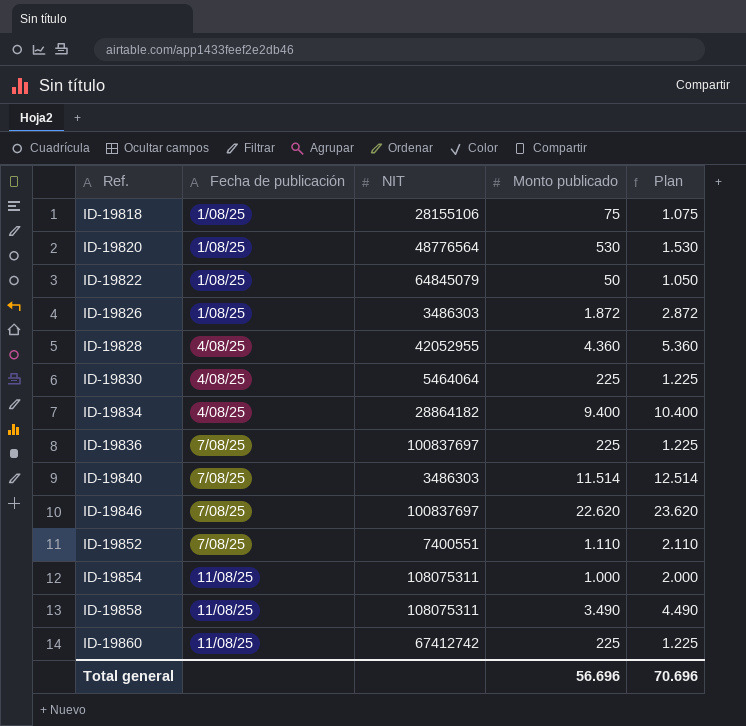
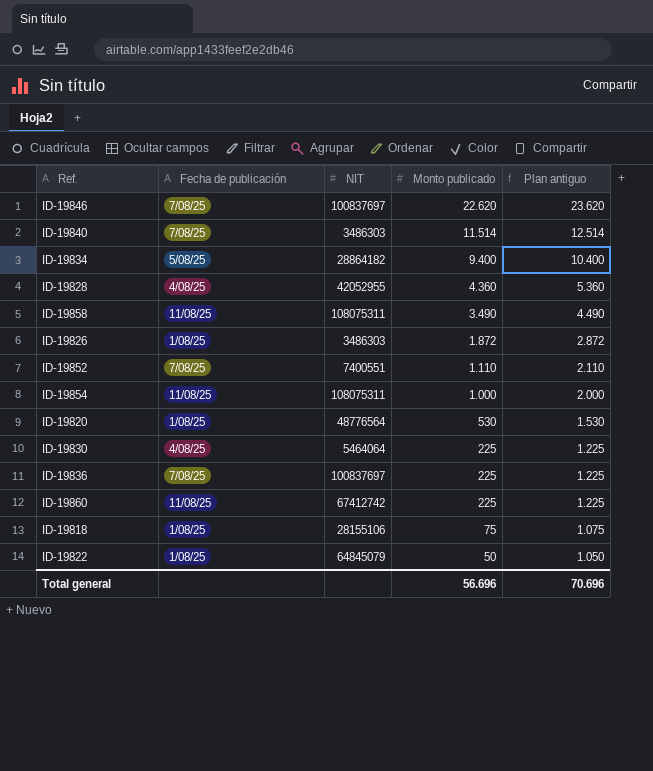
row order: Ref. ascending -> Monto publicado descending
column name: Plan -> Plan antiguo
ID-19834 | Fecha de publicación: 4/08/25 -> 5/08/25

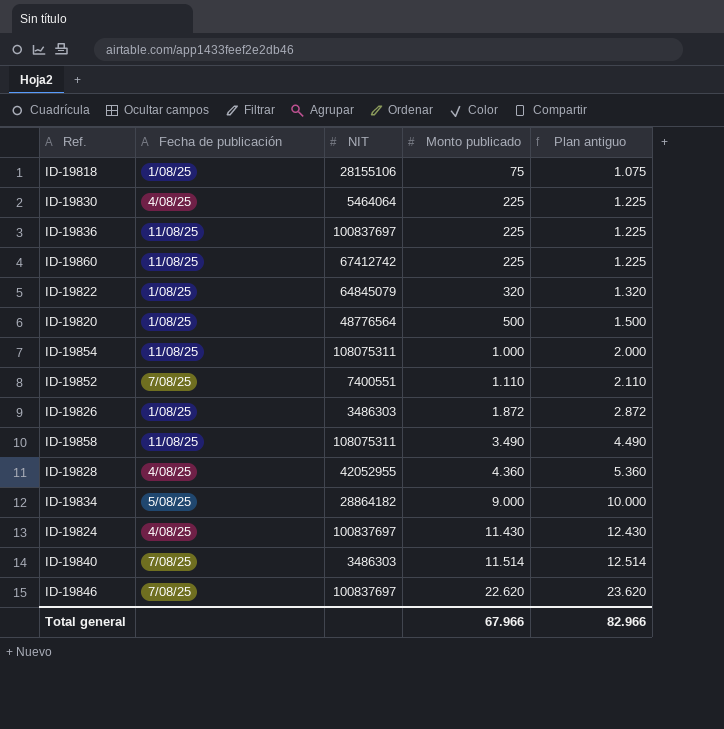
row order: Monto publicado descending -> Monto publicado ascending
ID-19836 | Fecha de publicación: 7/08/25 -> 11/08/25
ID-19822 | Monto publicado: 50 -> 320
ID-19822 | Plan antiguo: 1.050 -> 1.320
ID-19820 | Monto publicado: 530 -> 500
ID-19820 | Plan antiguo: 1.530 -> 1.500
ID-19834 | Monto publicado: 9.400 -> 9.000
ID-19834 | Plan antiguo: 10.400 -> 10.000
row ID-19824: none -> 4/08/25 | 100837697 | 11.430 | 12.430
Total general | Monto publicado: 56.696 -> 67.966
Total general | Plan antiguo: 70.696 -> 82.966

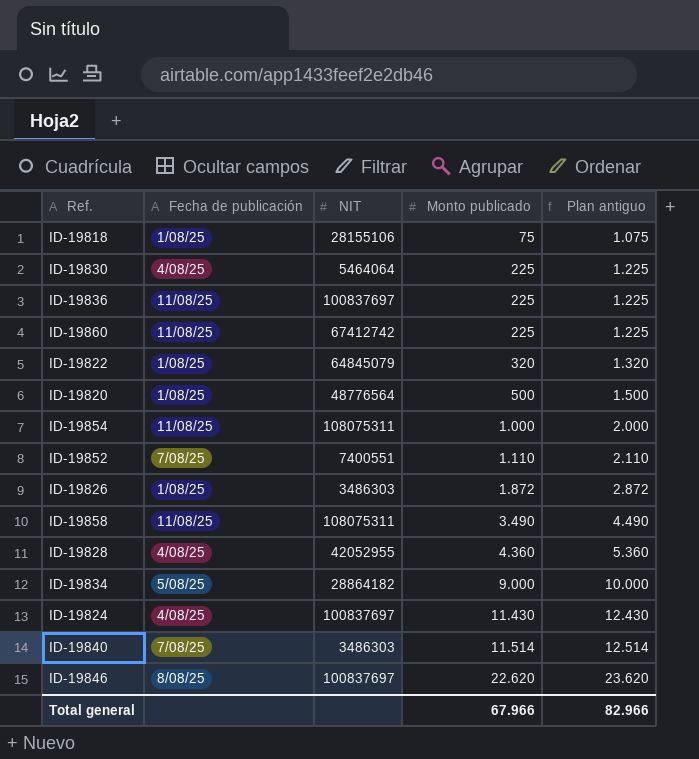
ID-19846 | Fecha de publicación: 7/08/25 -> 8/08/25

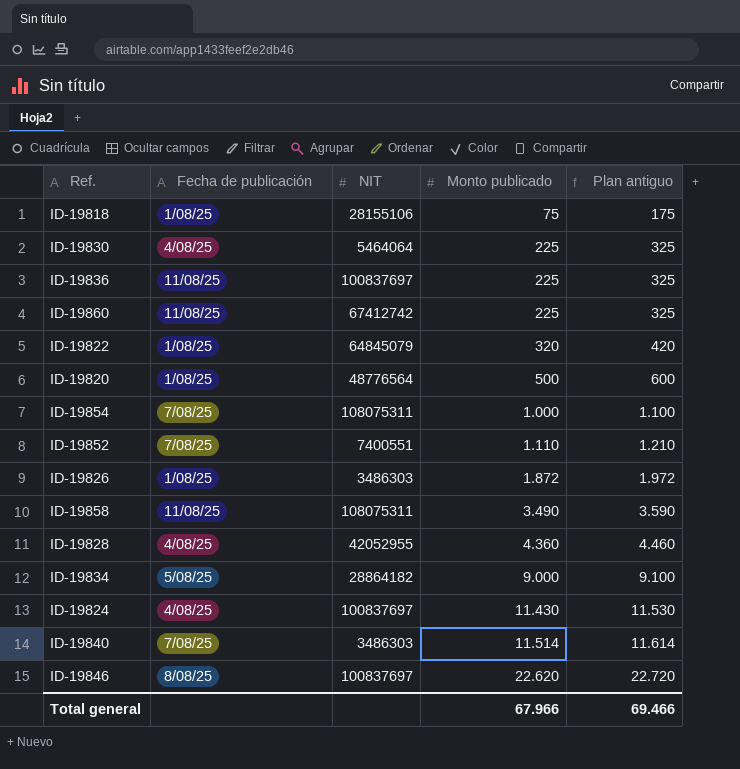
column Plan antiguo | formula: [Monto publicado] + 1000 -> [Monto publicado] + 100
ID-19854 | Fecha de publicación: 11/08/25 -> 7/08/25
Total general | Plan antiguo: 82.966 -> 69.466

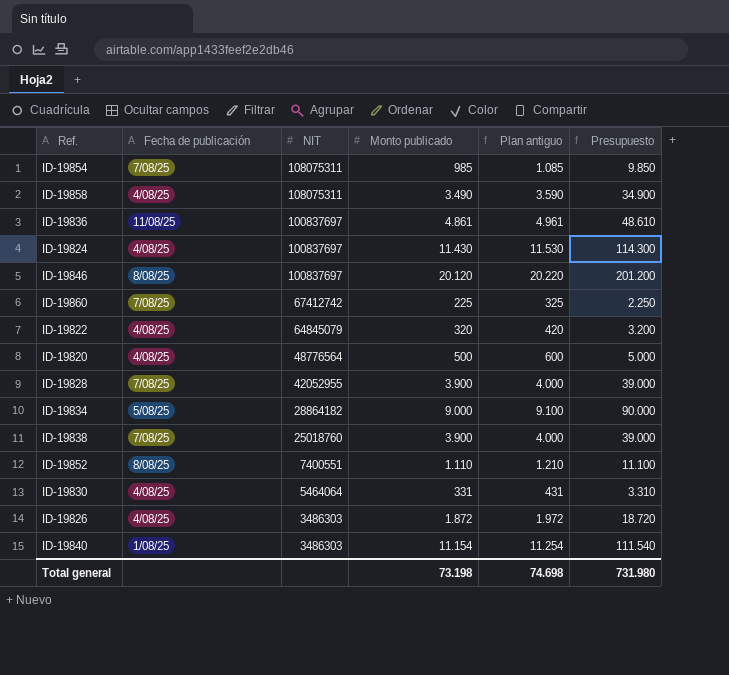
row order: Monto publicado ascending -> NIT descending
column Presupuesto | formula: none -> [Monto publicado] * 10
row ID-19818: 1/08/25 | 28155106 | 75 | 175 -> none
ID-19854 | Monto publicado: 1.000 -> 985
ID-19854 | Plan antiguo: 1.100 -> 1.085
ID-19858 | Fecha de publicación: 11/08/25 -> 4/08/25
ID-19836 | Monto publicado: 225 -> 4.861
ID-19836 | Plan antiguo: 325 -> 4.961
ID-19846 | Monto publicado: 22.620 -> 20.120
ID-19846 | Plan antiguo: 22.720 -> 20.220
ID-19860 | Fecha de publicación: 11/08/25 -> 7/08/25
ID-19822 | Fecha de publicación: 1/08/25 -> 4/08/25
ID-19820 | Fecha de publicación: 1/08/25 -> 4/08/25
ID-19828 | Fecha de publicación: 4/08/25 -> 7/08/25
ID-19828 | Monto publicado: 4.360 -> 3.900
ID-19828 | Plan antiguo: 4.460 -> 4.000
row ID-19838: none -> 7/08/25 | 25018760 | 3.900 | 4.000 | 39.000
ID-19852 | Fecha de publicación: 7/08/25 -> 8/08/25
ID-19830 | Monto publicado: 225 -> 331
ID-19830 | Plan antiguo: 325 -> 431
ID-19826 | Fecha de publicación: 1/08/25 -> 4/08/25
ID-19840 | Fecha de publicación: 7/08/25 -> 1/08/25
ID-19840 | Monto publicado: 11.514 -> 11.154
ID-19840 | Plan antiguo: 11.614 -> 11.254
Total general | Monto publicado: 67.966 -> 73.198
Total general | Plan antiguo: 69.466 -> 74.698

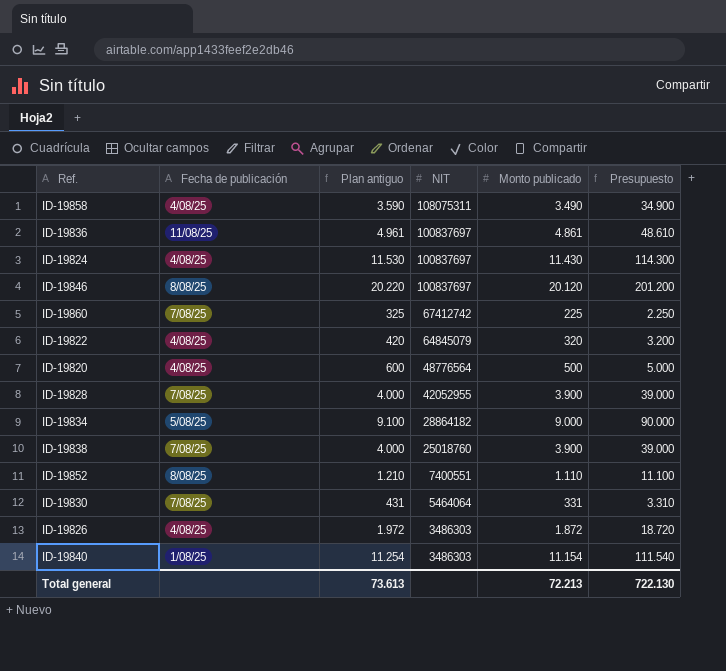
column Plan antiguo | position: 5 -> 3
row ID-19854: 7/08/25 | 108075311 | 985 | 1.085 | 9.850 -> none
ID-19830 | Fecha de publicación: 4/08/25 -> 7/08/25
Total general | Plan antiguo: 74.698 -> 73.613
Total general | Monto publicado: 73.198 -> 72.213
Total general | Presupuesto: 731.980 -> 722.130

